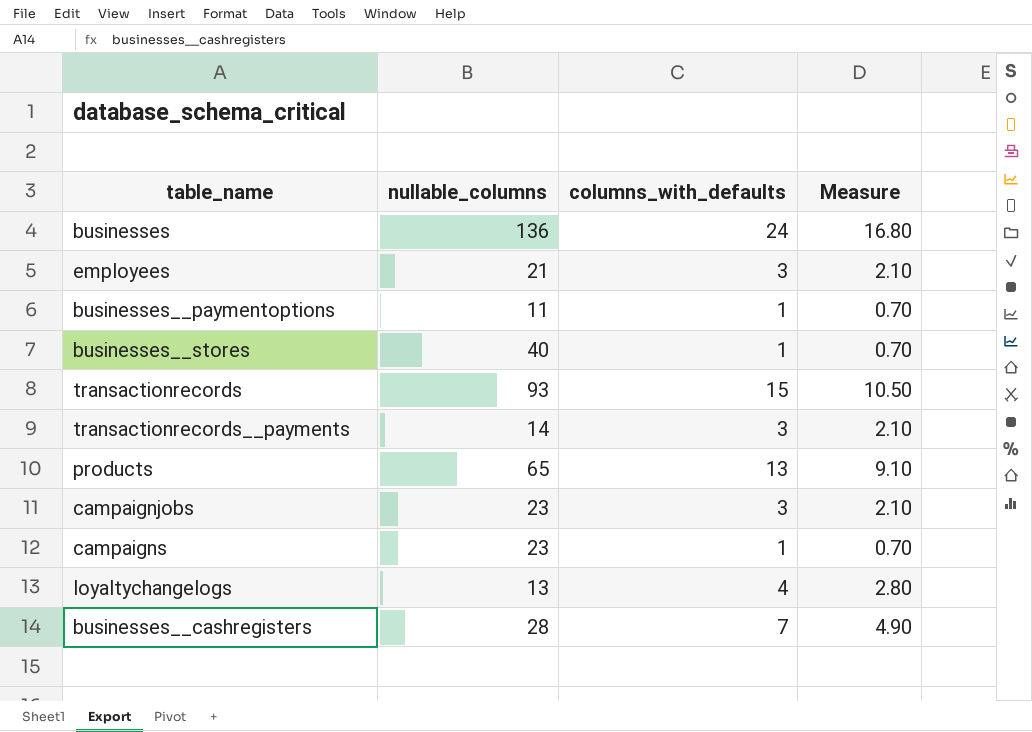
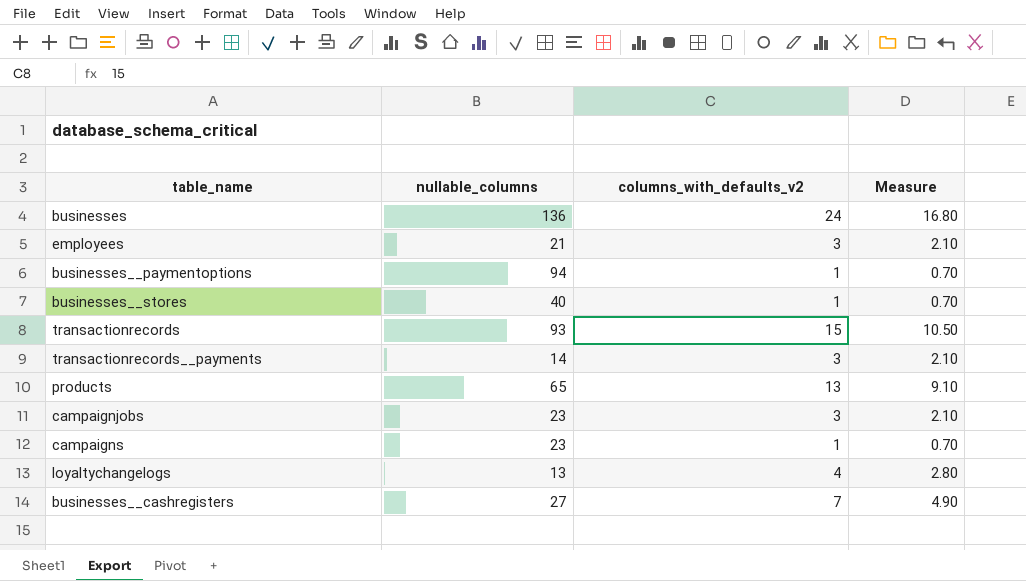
column name: columns_with_defaults -> columns_with_defaults_v2
businesses__paymentoptions | nullable_columns: 11 -> 94
businesses__cashregisters | nullable_columns: 28 -> 27

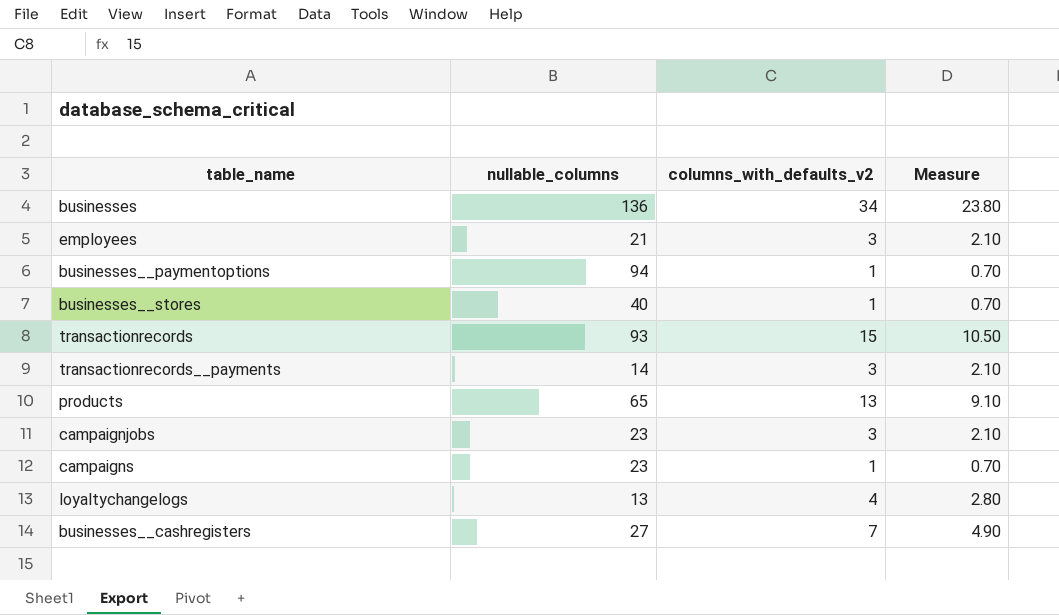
businesses | columns_with_defaults_v2: 24 -> 34
businesses | Measure: 16.80 -> 23.80

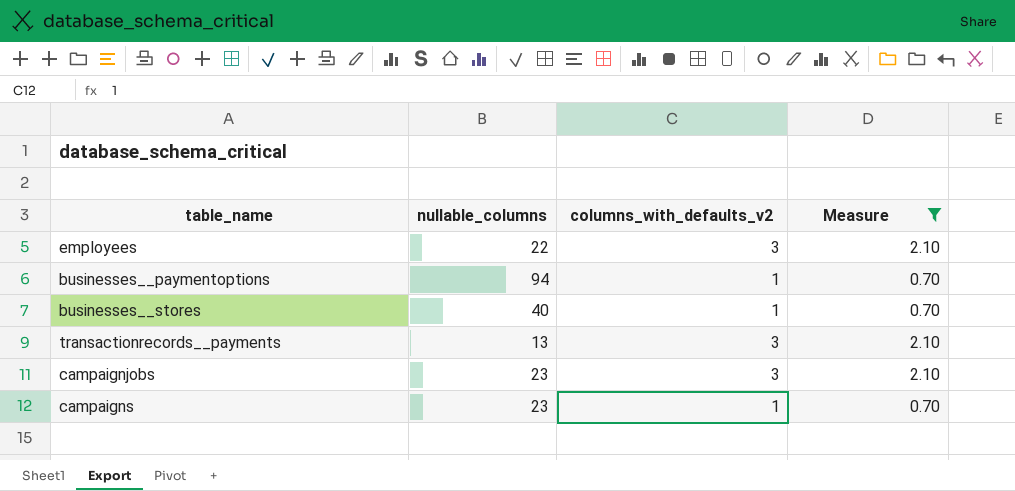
filter: none -> Measure <= 2.10
employees | nullable_columns: 21 -> 22
transactionrecords__payments | nullable_columns: 14 -> 13

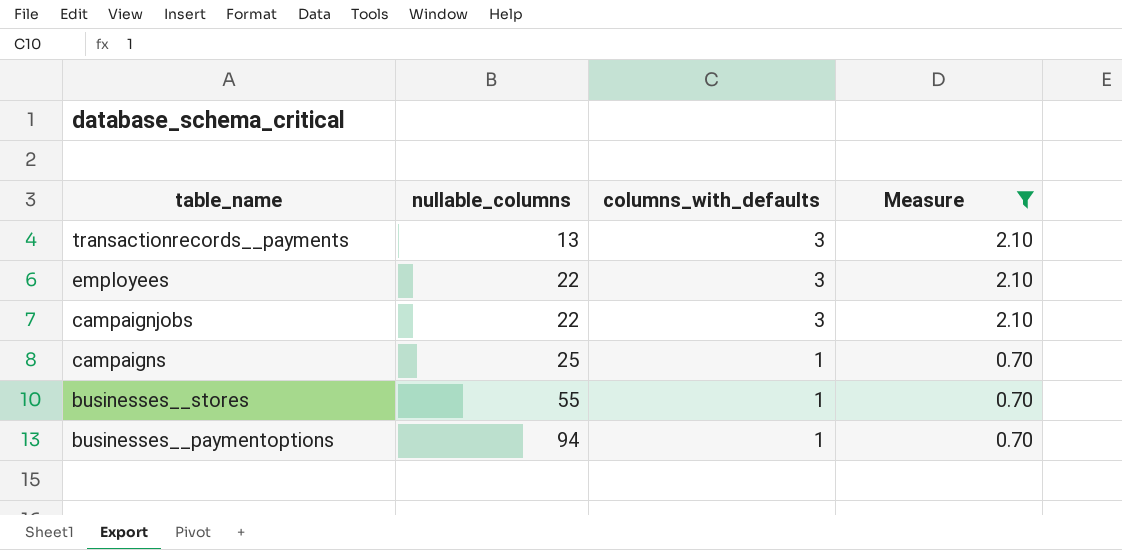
row order: none -> nullable_columns ascending
column name: columns_with_defaults_v2 -> columns_with_defaults
campaignjobs | nullable_columns: 23 -> 22
campaigns | nullable_columns: 23 -> 25
businesses__stores | nullable_columns: 40 -> 55

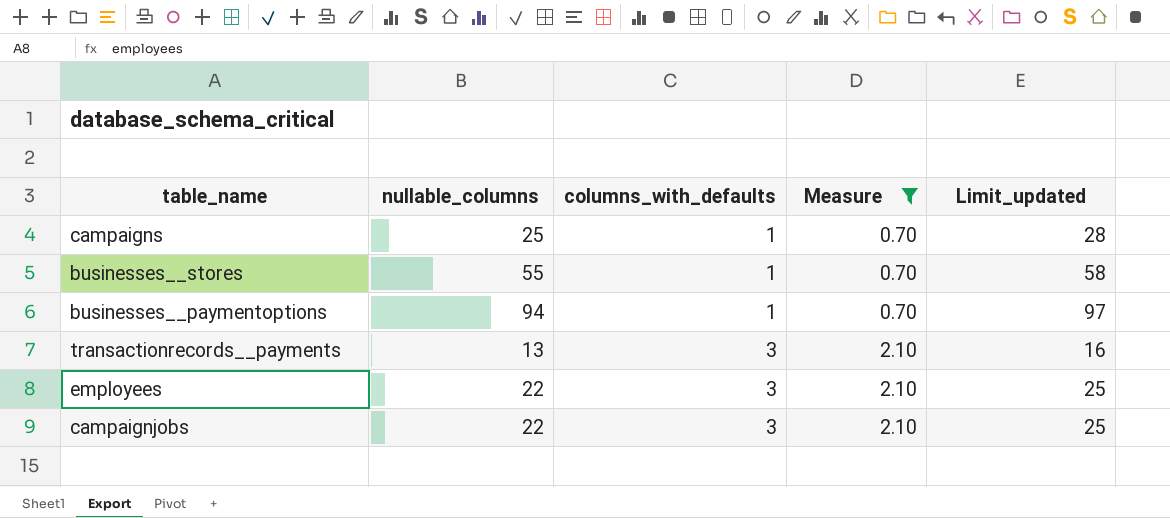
row order: nullable_columns ascending -> columns_with_defaults ascending
column Limit_updated | formula: none -> [nullable_columns] + 3

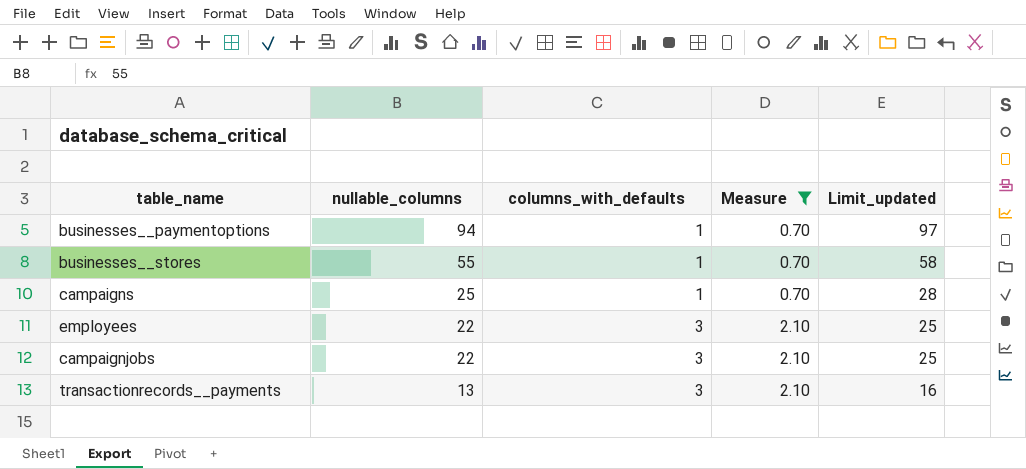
row order: columns_with_defaults ascending -> nullable_columns descending

